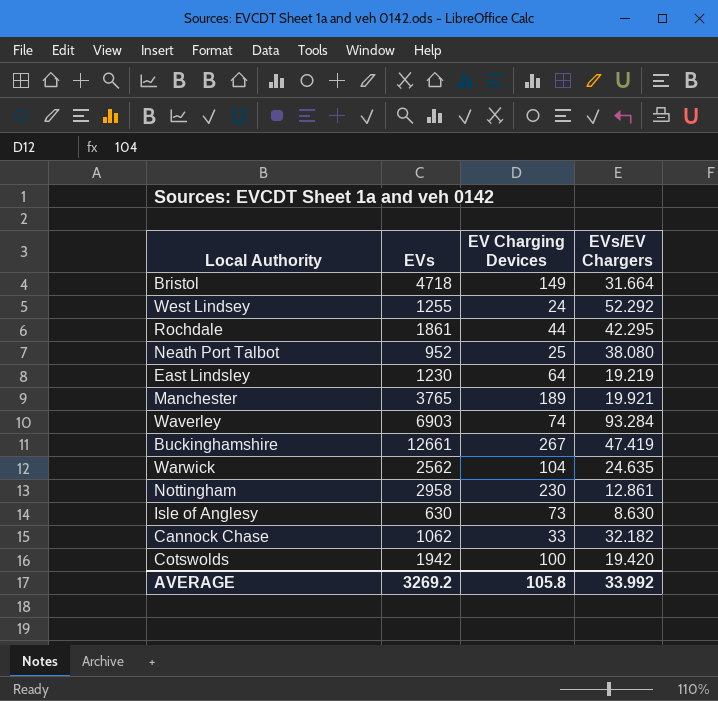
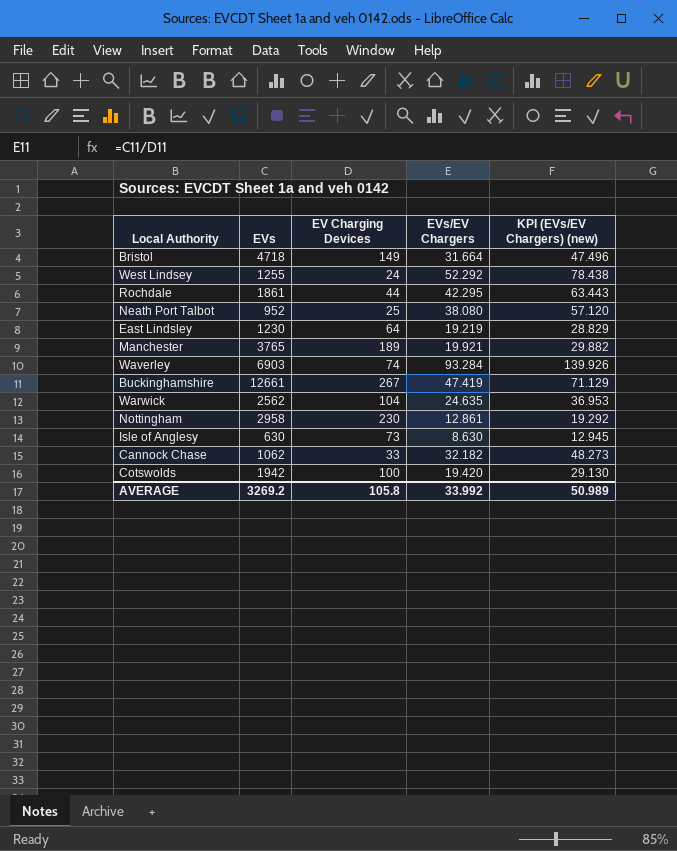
column KPI (EVs/EV Chargers) (new) | formula: none -> [EVs/EV Chargers] * 1.5

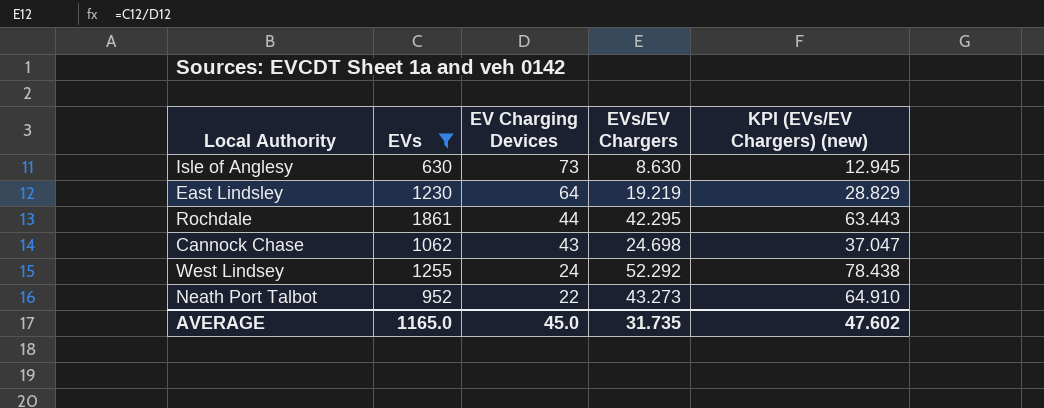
filter: none -> EVs <= 1861
row order: none -> EV Charging Devices descending
Cannock Chase | EV Charging Devices: 33 -> 43
Cannock Chase | EVs/EV Chargers: 32.182 -> 24.698
Cannock Chase | KPI (EVs/EV Chargers) (new): 48.273 -> 37.047
Neath Port Talbot | EV Charging Devices: 25 -> 22
Neath Port Talbot | EVs/EV Chargers: 38.080 -> 43.273
Neath Port Talbot | KPI (EVs/EV Chargers) (new): 57.120 -> 64.910
AVERAGE | EVs: 3269.2 -> 1165.0
AVERAGE | EV Charging Devices: 105.8 -> 45.0
AVERAGE | EVs/EV Chargers: 33.992 -> 31.735
AVERAGE | KPI (EVs/EV Chargers) (new): 50.989 -> 47.602

